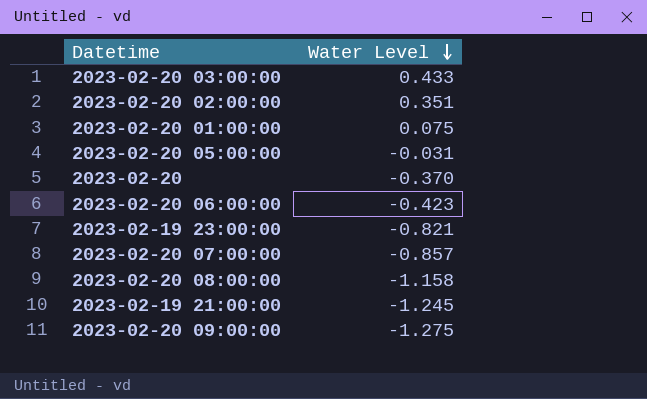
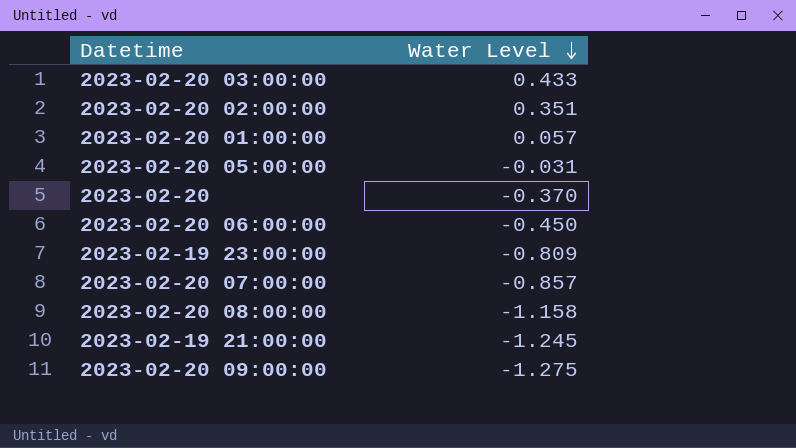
2023-02-20 01:00:00 | Water Level: 0.075 -> 0.057
2023-02-20 06:00:00 | Water Level: -0.423 -> -0.450
2023-02-19 23:00:00 | Water Level: -0.821 -> -0.809

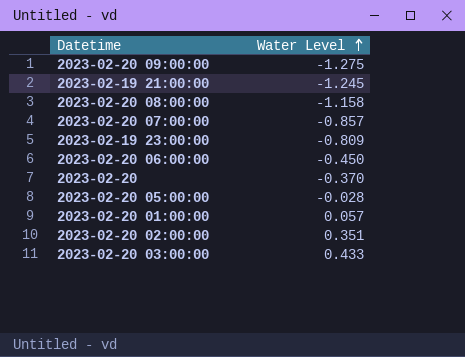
row order: Water Level descending -> Water Level ascending
2023-02-20 05:00:00 | Water Level: -0.031 -> -0.028

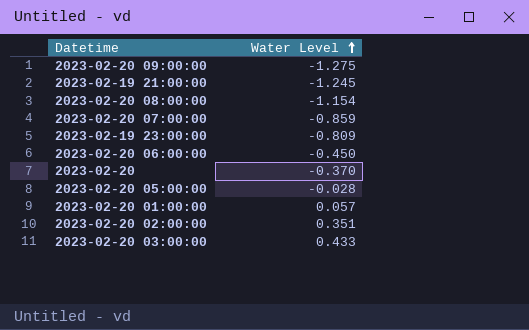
2023-02-20 08:00:00 | Water Level: -1.158 -> -1.154
2023-02-20 07:00:00 | Water Level: -0.857 -> -0.859

